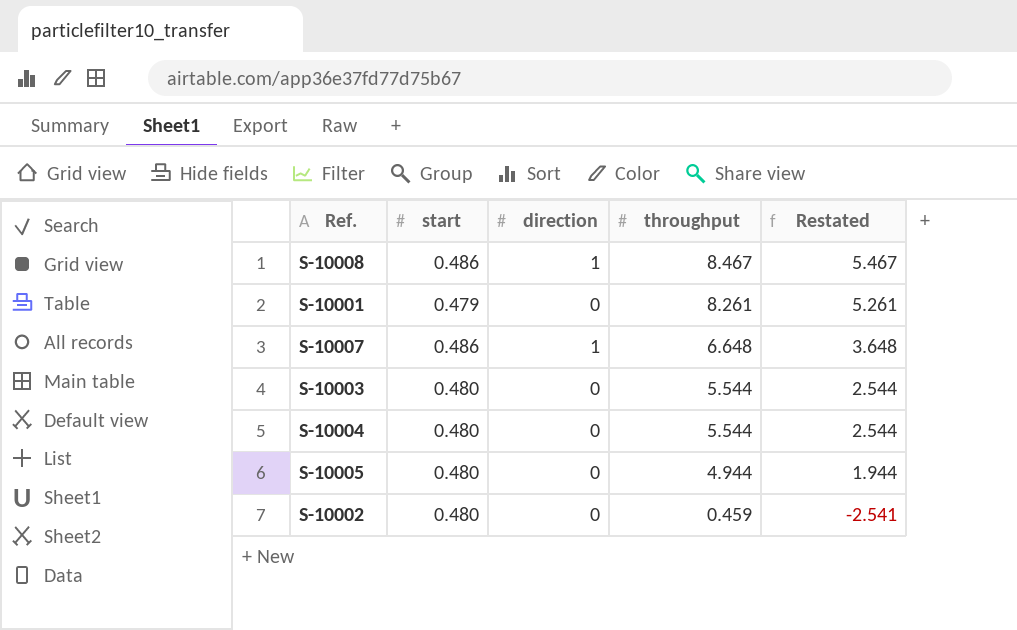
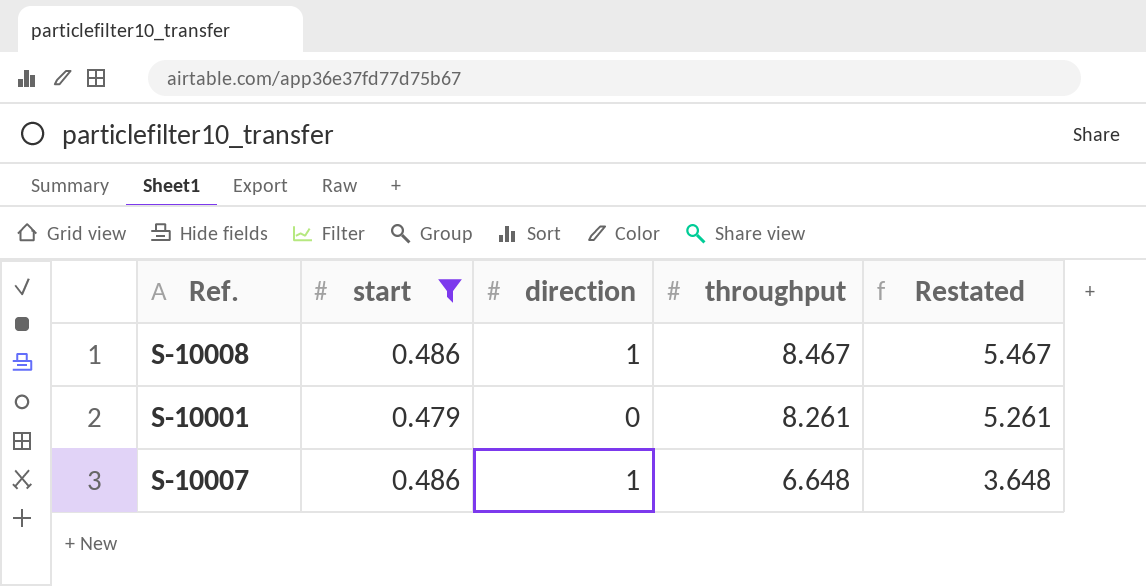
filter: none -> start != 0.480

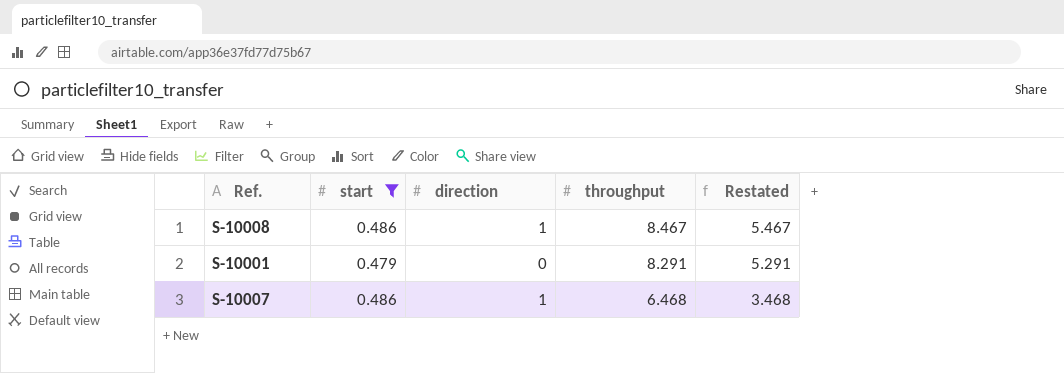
S-10001 | throughput: 8.261 -> 8.291
S-10001 | Restated: 5.261 -> 5.291
S-10007 | throughput: 6.648 -> 6.468
S-10007 | Restated: 3.648 -> 3.468

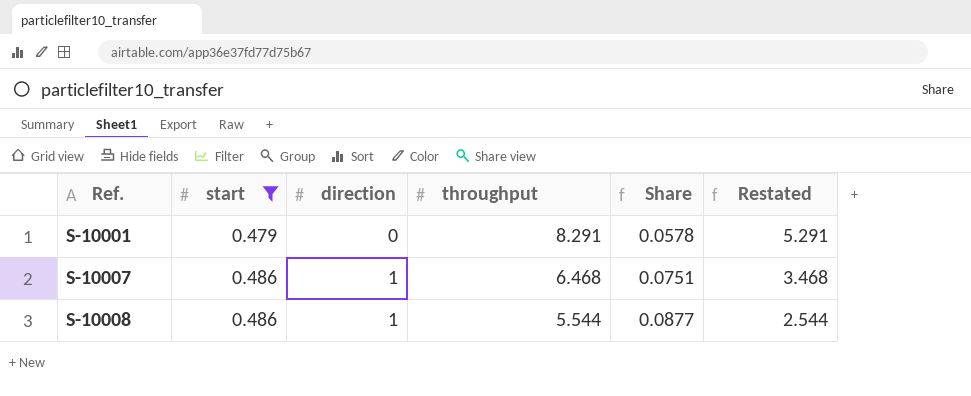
row order: throughput descending -> Ref. ascending
column Share | formula: none -> [start] / [throughput]
S-10008 | throughput: 8.467 -> 5.544
S-10008 | Restated: 5.467 -> 2.544

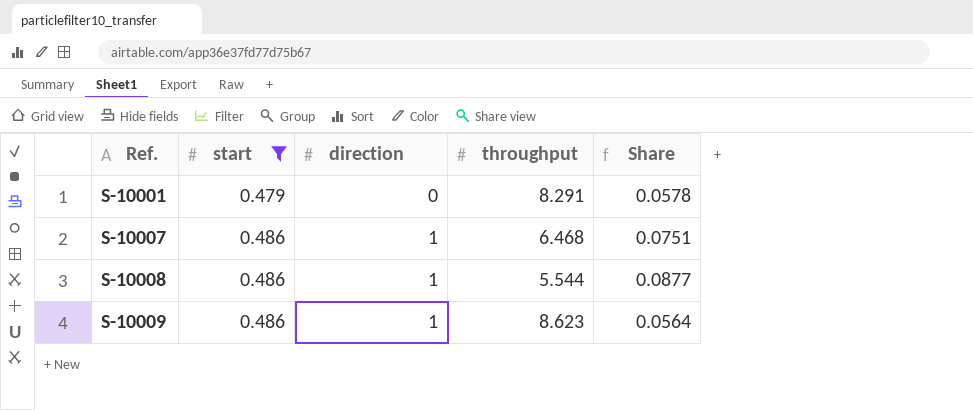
column Restated | formula: [throughput] - 3 -> none
row S-10009: none -> 0.486 | 1 | 8.623 | 0.0564

